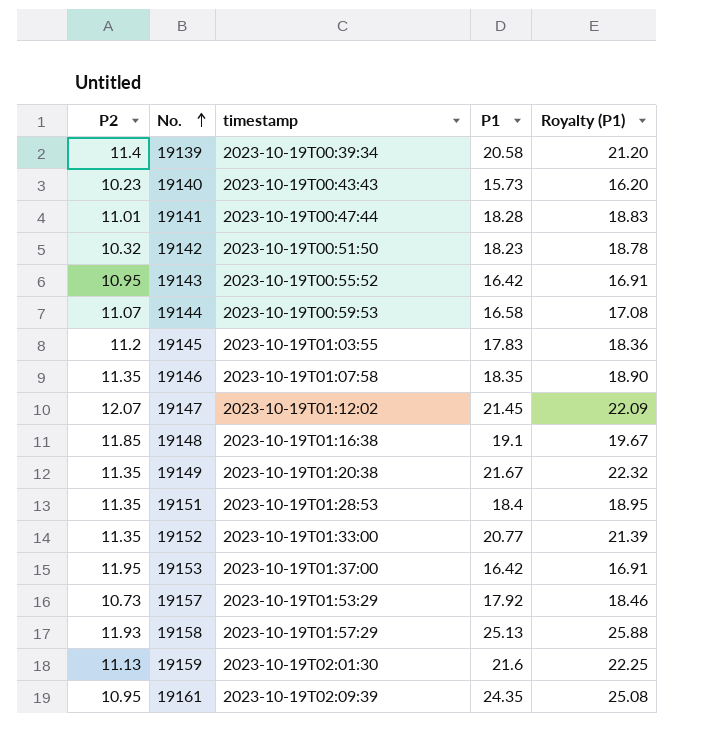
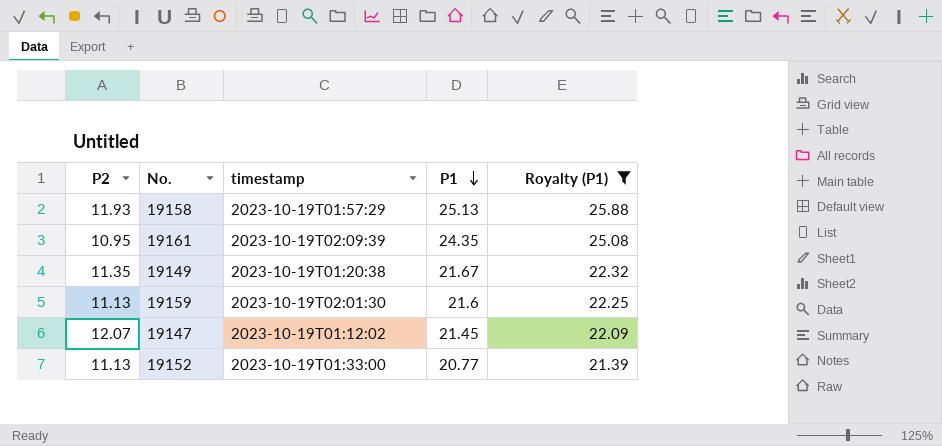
filter: none -> Royalty (P1) >= 21.39
row order: No. ascending -> P1 descending
19152 | P2: 11.35 -> 11.13

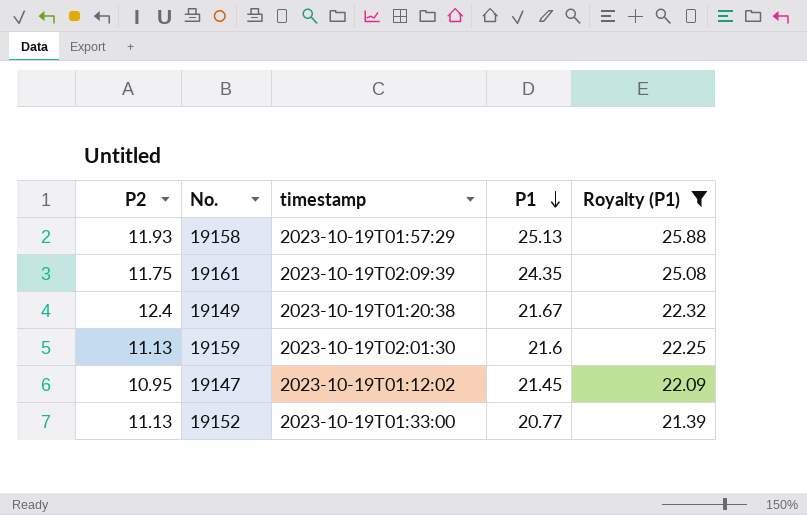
19161 | P2: 10.95 -> 11.75
19149 | P2: 11.35 -> 12.4
19147 | P2: 12.07 -> 10.95

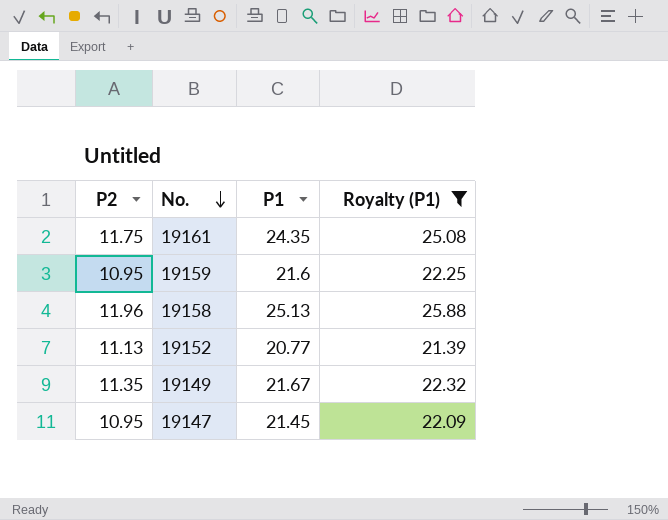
row order: P1 descending -> No. descending
column timestamp | position: 3 -> none
19159 | P2: 11.13 -> 10.95
19158 | P2: 11.93 -> 11.96
19149 | P2: 12.4 -> 11.35

